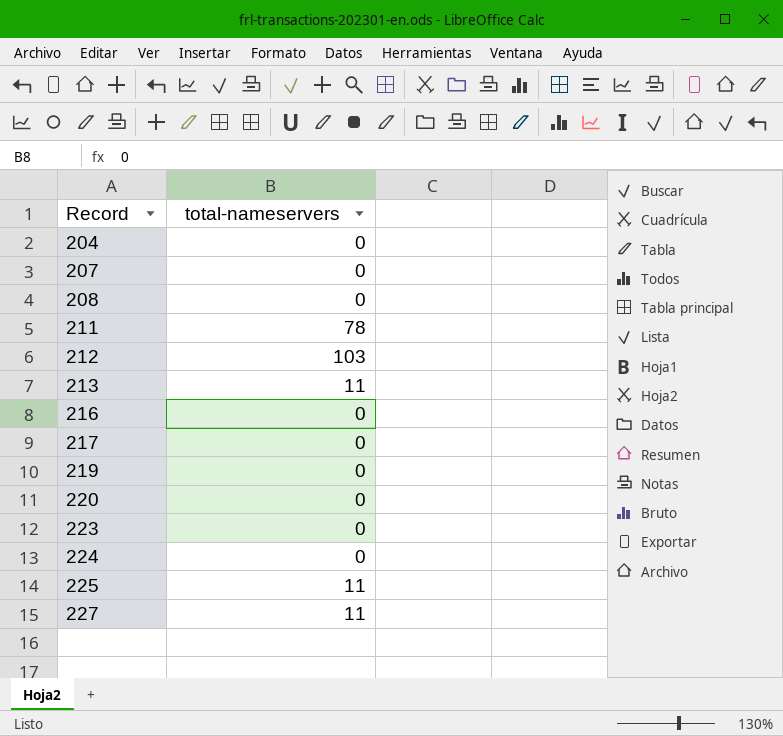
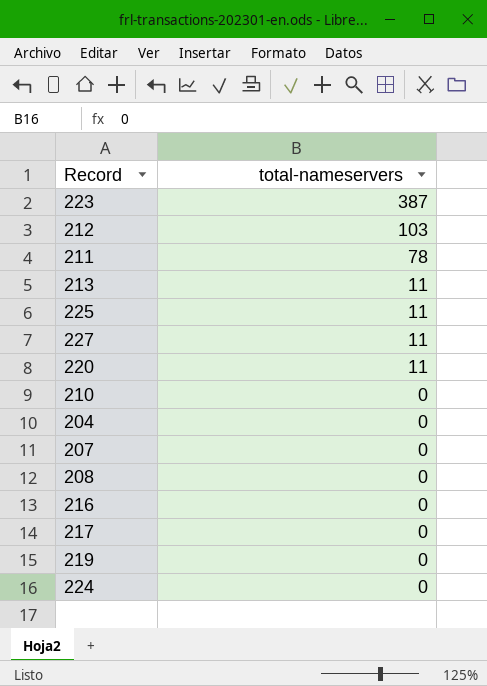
row order: Record ascending -> total-nameservers descending
223 | total-nameservers: 0 -> 387
220 | total-nameservers: 0 -> 11
row 210: none -> 0

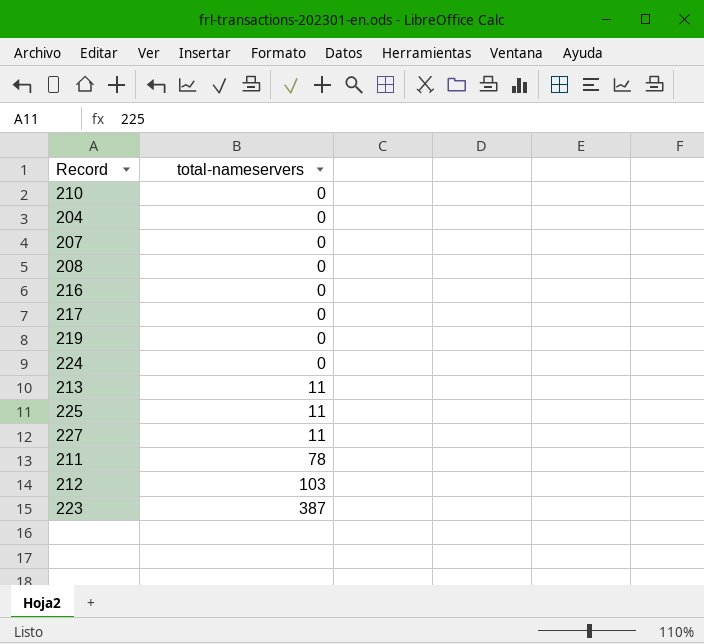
row order: total-nameservers descending -> total-nameservers ascending
row 220: 11 -> none

